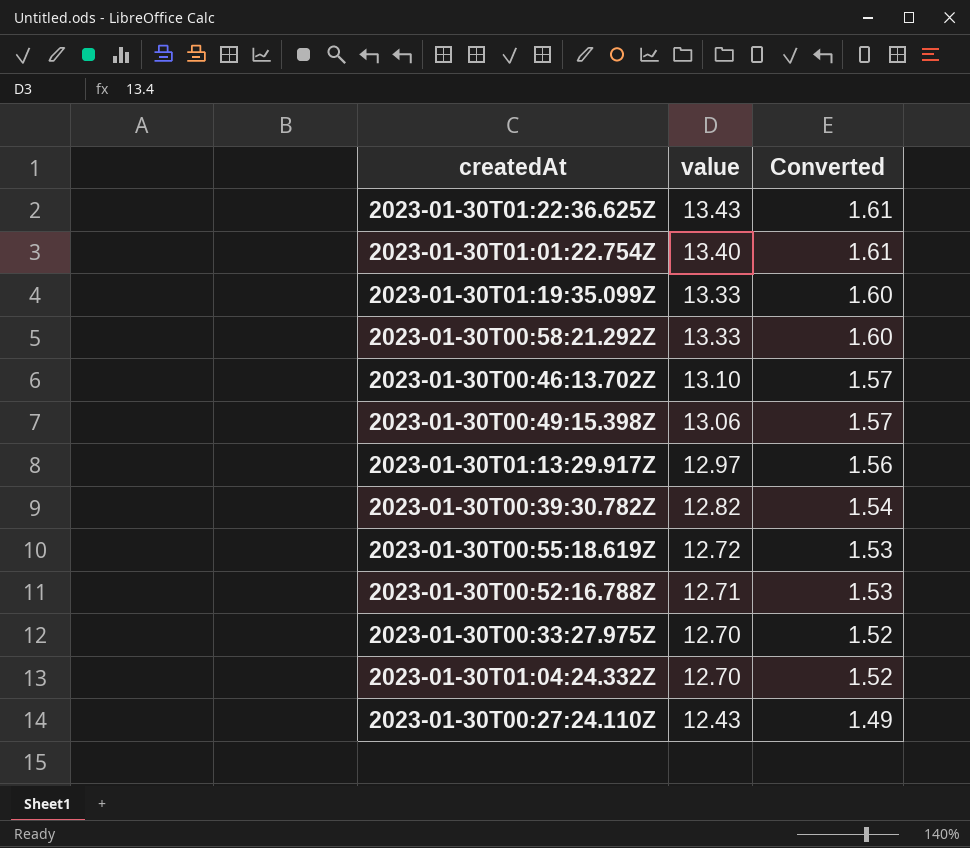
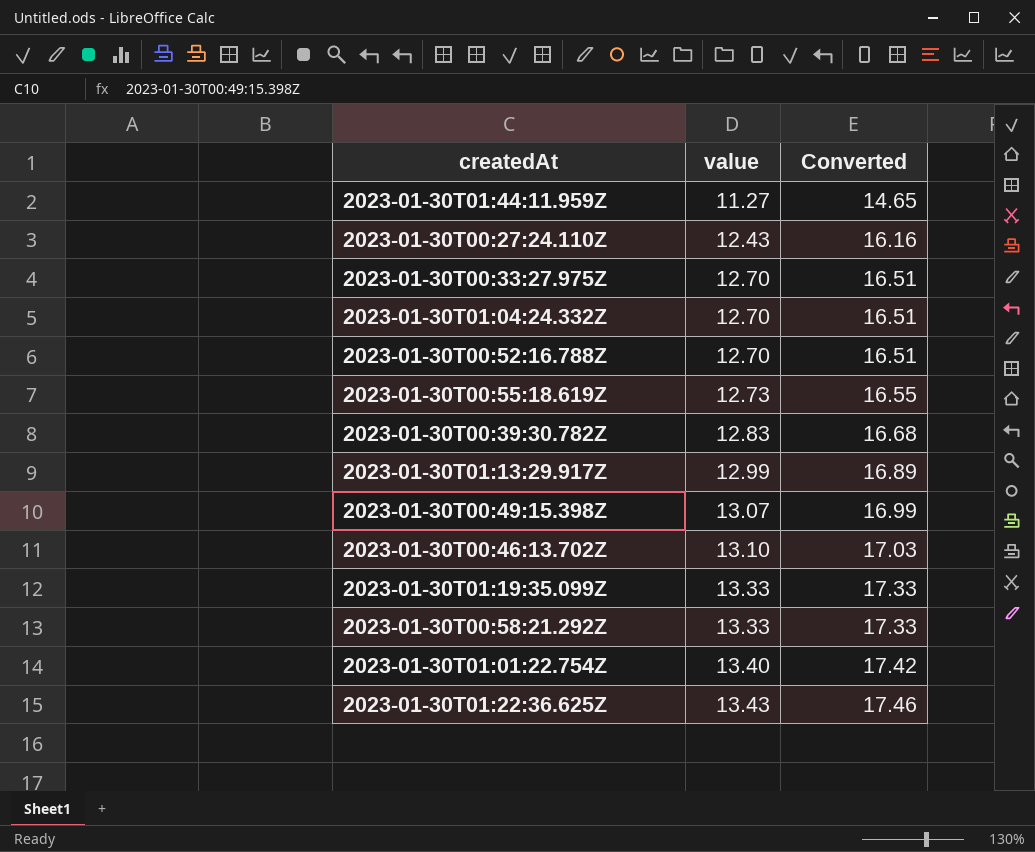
row order: value descending -> value ascending
column Converted | formula: [value] * 0.12 -> [value] * 1.3
row 2023-01-30T01:44:11.959Z: none -> 11.27 | 14.65
2023-01-30T00:52:16.788Z | value: 12.71 -> 12.70
2023-01-30T00:55:18.619Z | value: 12.72 -> 12.73
2023-01-30T00:39:30.782Z | value: 12.82 -> 12.83
2023-01-30T01:13:29.917Z | value: 12.97 -> 12.99
2023-01-30T00:49:15.398Z | value: 13.06 -> 13.07

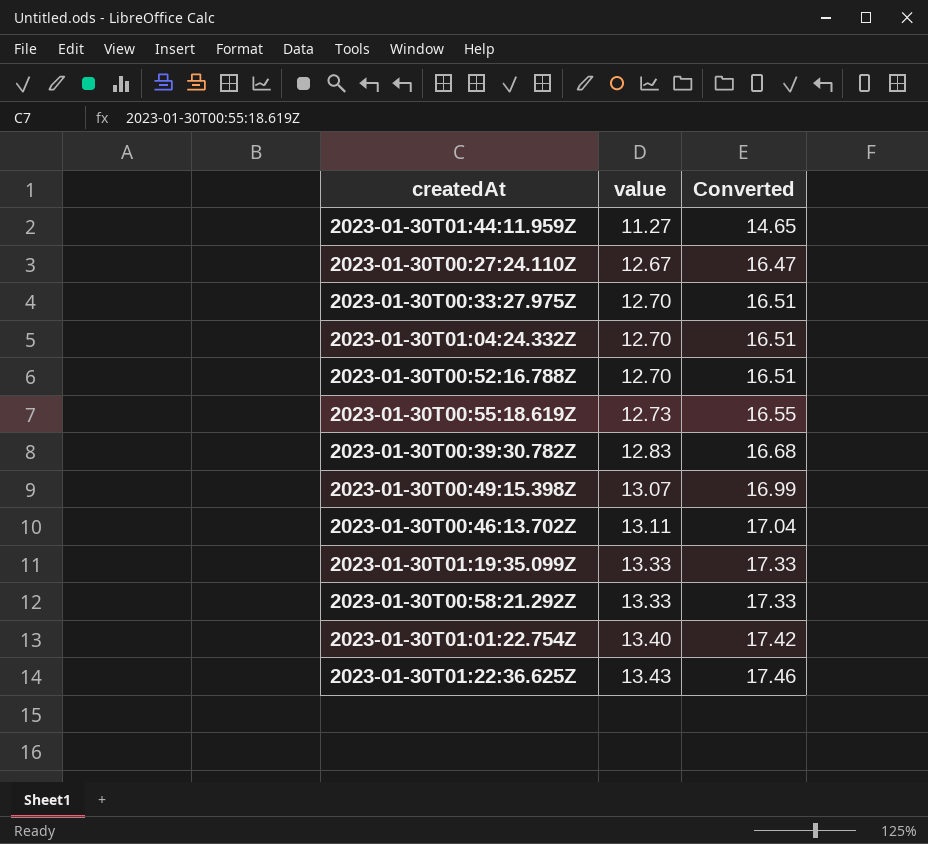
row 2023-01-30T01:13:29.917Z: 12.99 | 16.89 -> none
2023-01-30T00:27:24.110Z | value: 12.43 -> 12.67
2023-01-30T00:27:24.110Z | Converted: 16.16 -> 16.47
2023-01-30T00:46:13.702Z | value: 13.10 -> 13.11
2023-01-30T00:46:13.702Z | Converted: 17.03 -> 17.04

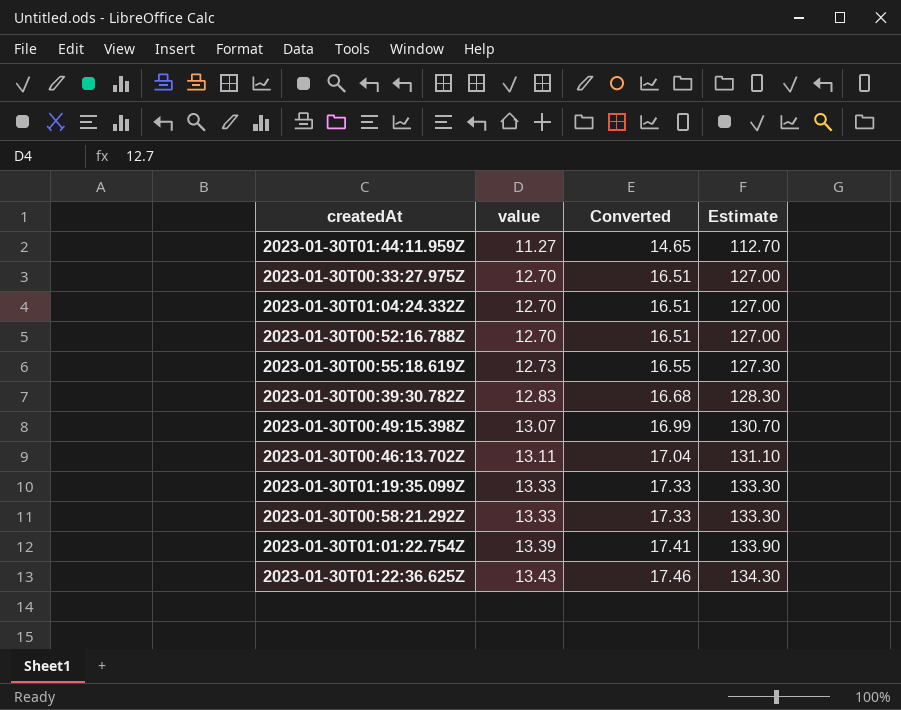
column Estimate | formula: none -> [value] * 10
row 2023-01-30T00:27:24.110Z: 12.67 | 16.47 -> none
2023-01-30T01:01:22.754Z | value: 13.40 -> 13.39
2023-01-30T01:01:22.754Z | Converted: 17.42 -> 17.41

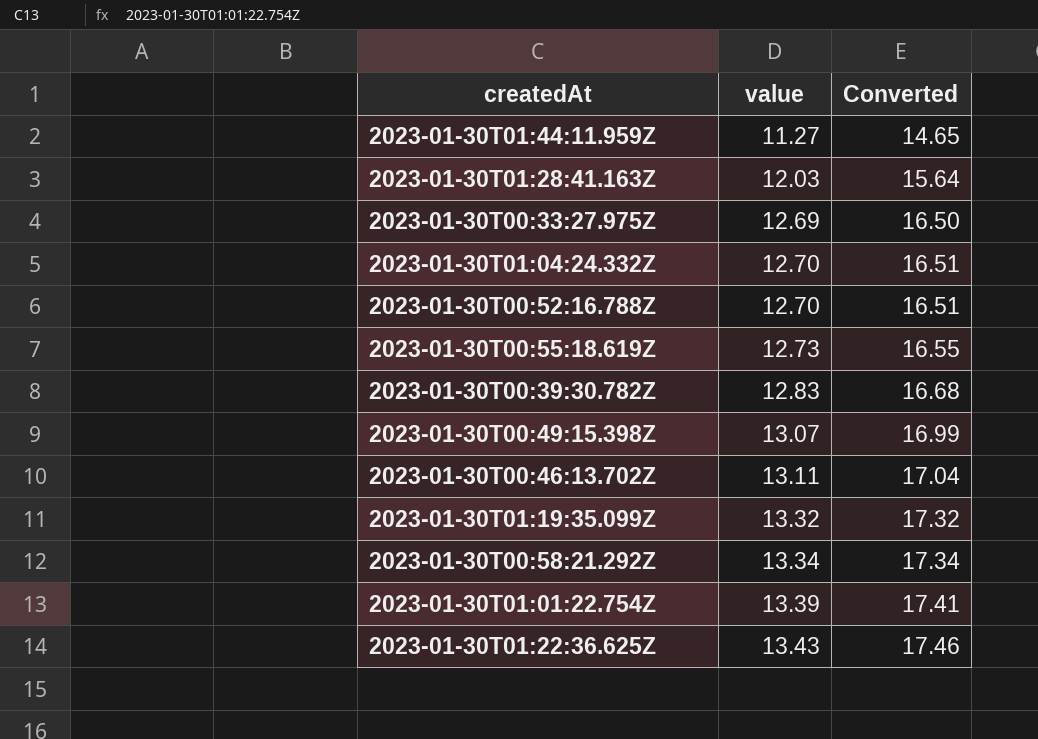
column Estimate | formula: [value] * 10 -> none
row 2023-01-30T01:28:41.163Z: none -> 12.03 | 15.64
2023-01-30T00:33:27.975Z | value: 12.70 -> 12.69
2023-01-30T00:33:27.975Z | Converted: 16.51 -> 16.50
2023-01-30T01:19:35.099Z | value: 13.33 -> 13.32
2023-01-30T01:19:35.099Z | Converted: 17.33 -> 17.32
2023-01-30T00:58:21.292Z | value: 13.33 -> 13.34
2023-01-30T00:58:21.292Z | Converted: 17.33 -> 17.34

